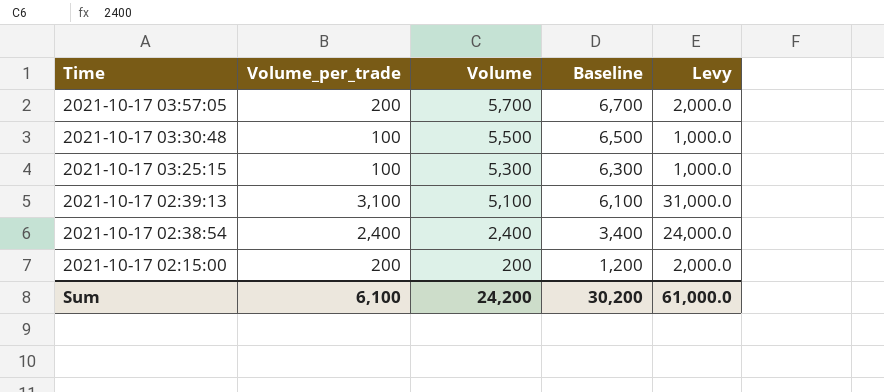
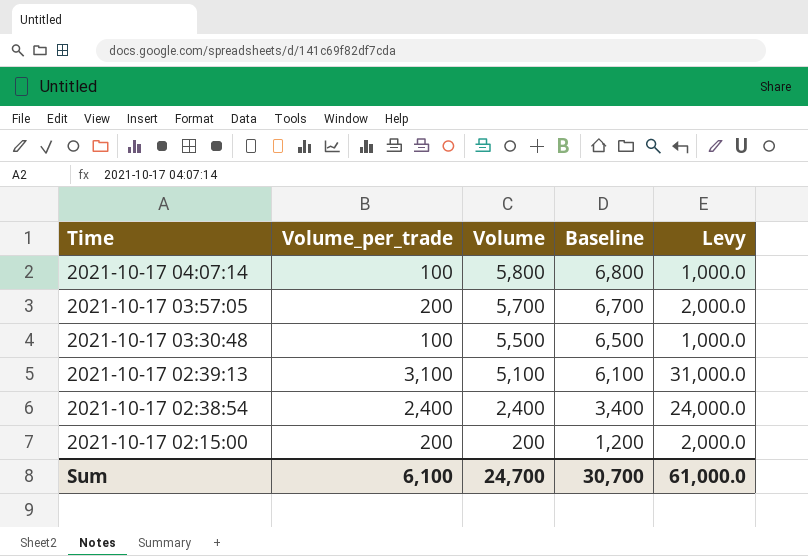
row 2021-10-17 03:25:15: 100 | 5,300 | 6,300 | 1,000.0 -> none
row 2021-10-17 04:07:14: none -> 100 | 5,800 | 6,800 | 1,000.0
Sum | Volume: 24,200 -> 24,700
Sum | Baseline: 30,200 -> 30,700

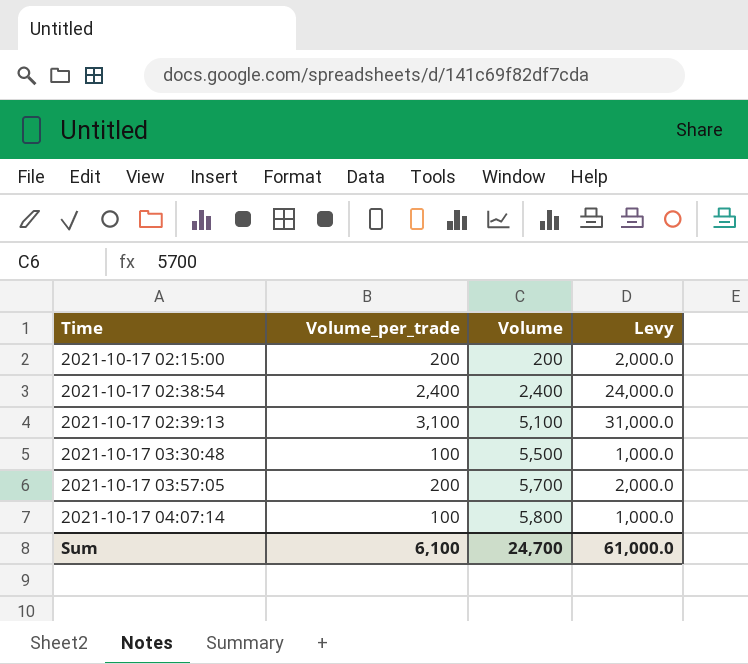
row order: Time descending -> Time ascending
column Baseline | formula: [Volume] + 1000 -> none

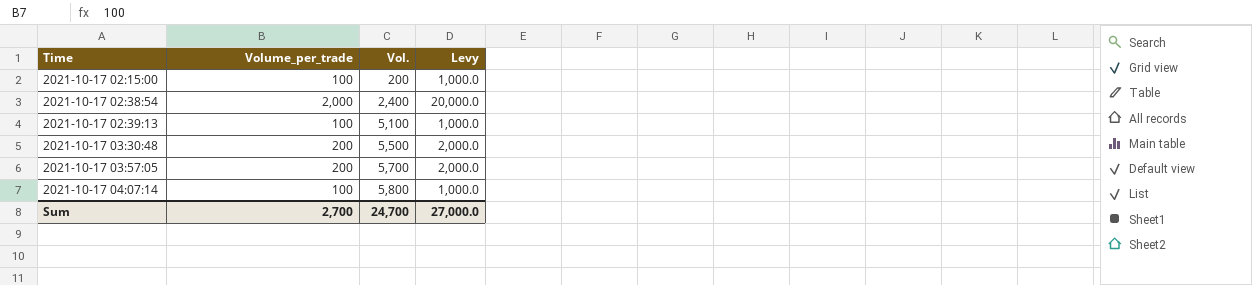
column name: Volume -> Vol.
2021-10-17 02:15:00 | Volume_per_trade: 200 -> 100
2021-10-17 02:15:00 | Levy: 2,000.0 -> 1,000.0
2021-10-17 02:38:54 | Volume_per_trade: 2,400 -> 2,000
2021-10-17 02:38:54 | Levy: 24,000.0 -> 20,000.0
2021-10-17 02:39:13 | Volume_per_trade: 3,100 -> 100
2021-10-17 02:39:13 | Levy: 31,000.0 -> 1,000.0
2021-10-17 03:30:48 | Volume_per_trade: 100 -> 200
2021-10-17 03:30:48 | Levy: 1,000.0 -> 2,000.0
Sum | Volume_per_trade: 6,100 -> 2,700
Sum | Levy: 61,000.0 -> 27,000.0

